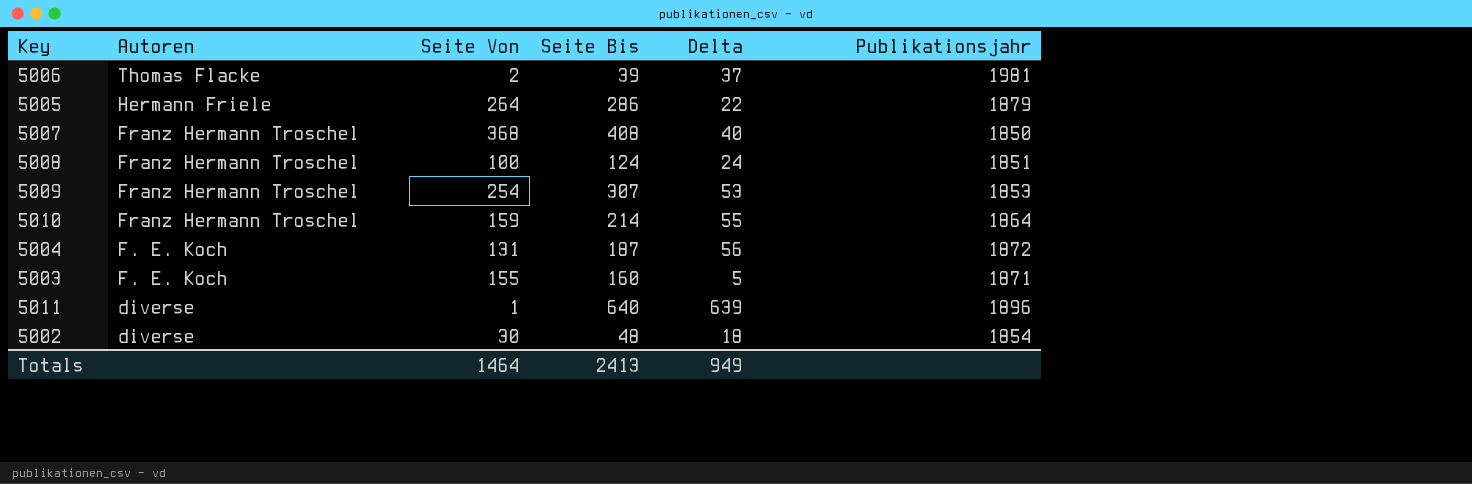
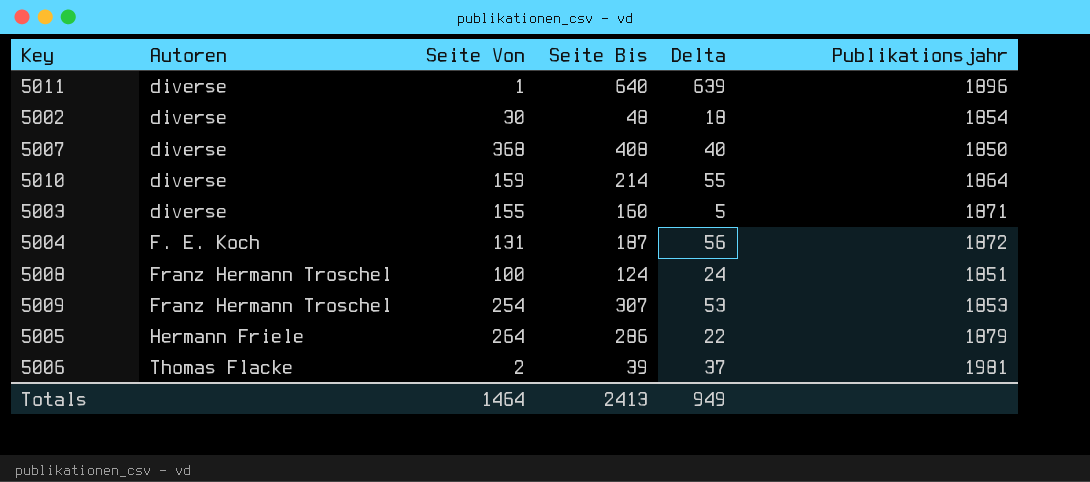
row order: Autoren descending -> Autoren ascending
5007 | Autoren: Franz Hermann Troschel -> diverse
5010 | Autoren: Franz Hermann Troschel -> diverse
5003 | Autoren: F. E. Koch -> diverse

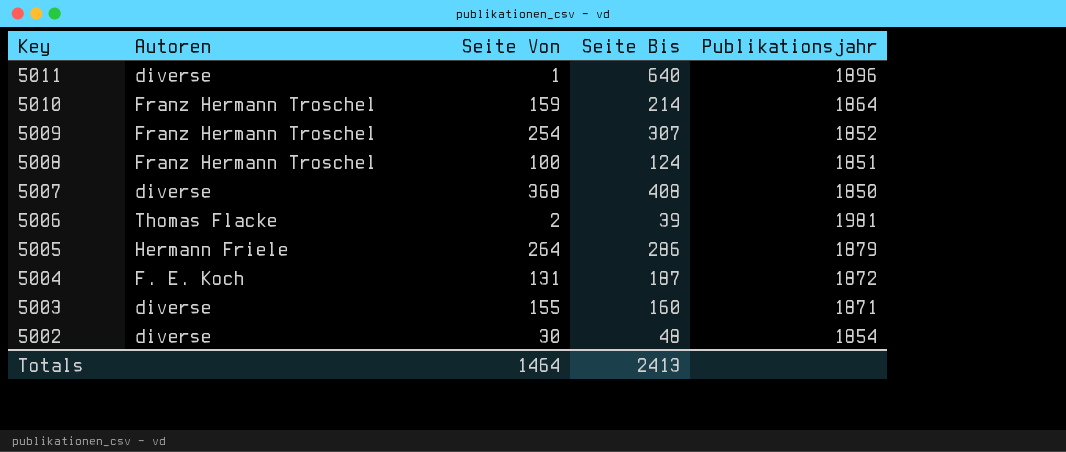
row order: Autoren ascending -> Key descending
column Delta | formula: [Seite Bis] - [Seite Von] -> none
5010 | Autoren: diverse -> Franz Hermann Troschel
5009 | Publikationsjahr: 1853 -> 1852

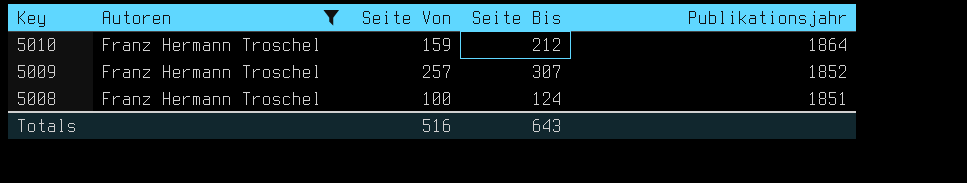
filter: none -> Autoren = Franz Hermann Troschel
5010 | Seite Bis: 214 -> 212
5009 | Seite Von: 254 -> 257
Totals | Seite Von: 1464 -> 516
Totals | Seite Bis: 2413 -> 643

